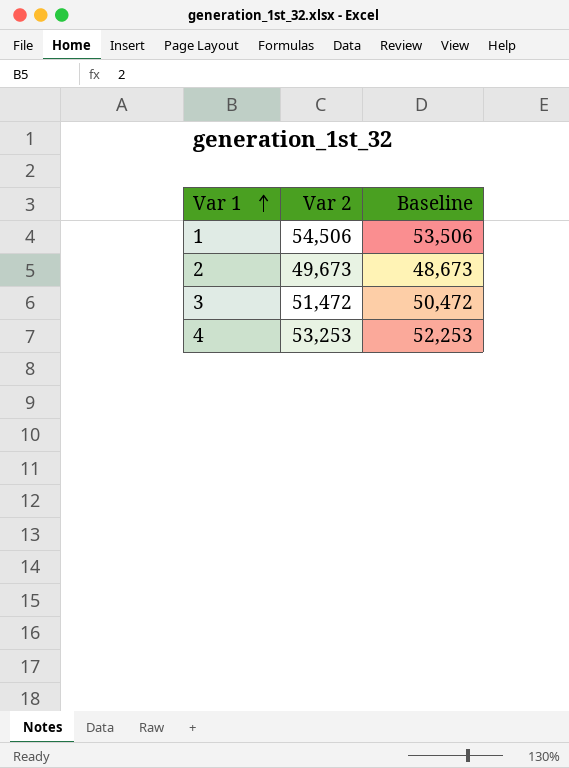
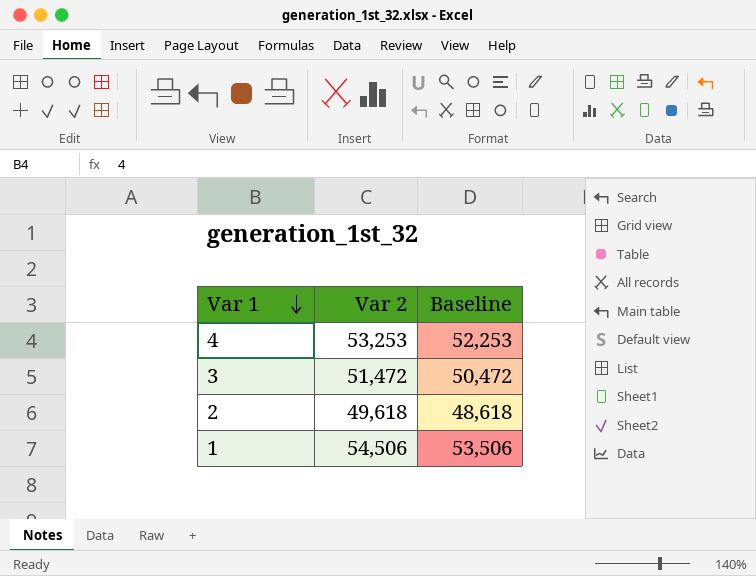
row order: Var 1 ascending -> Var 1 descending
2 | Var 2: 49,673 -> 49,618
2 | Baseline: 48,673 -> 48,618

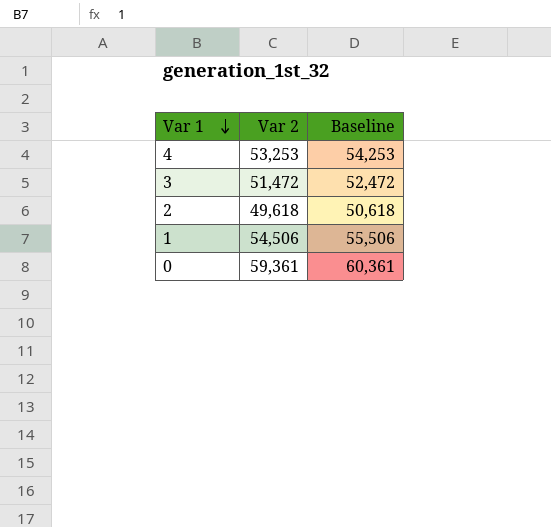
column Baseline | formula: [Var 2] - 1000 -> [Var 2] + 1000
row 0: none -> 59,361 | 60,361

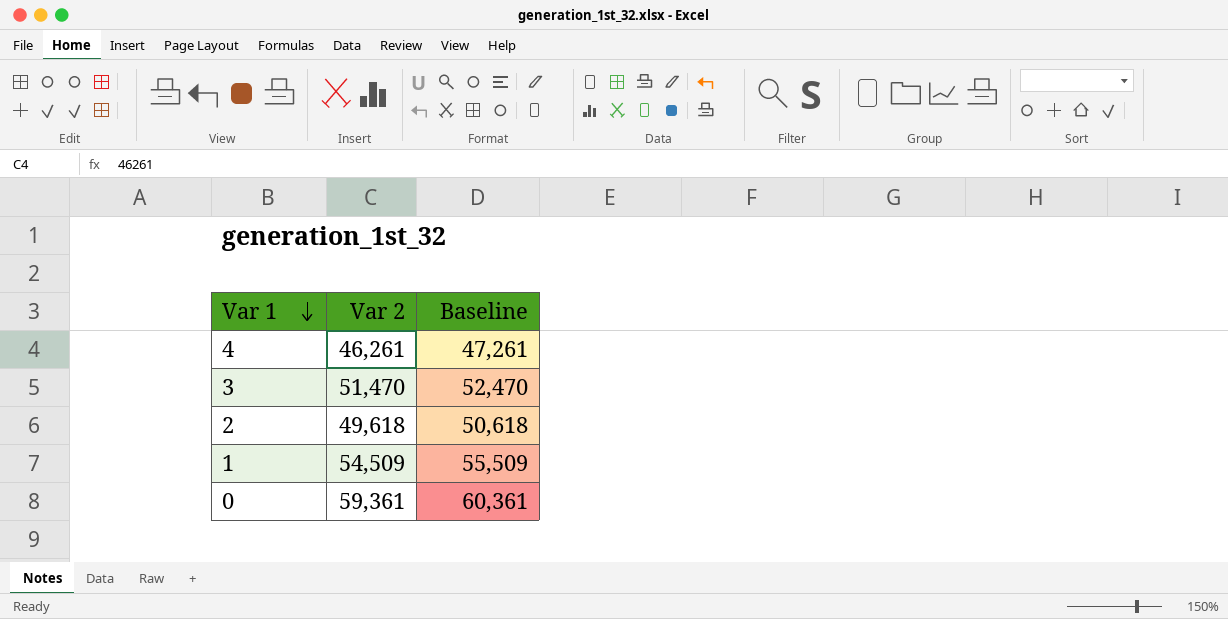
4 | Var 2: 53,253 -> 46,261
4 | Baseline: 54,253 -> 47,261
3 | Var 2: 51,472 -> 51,470
3 | Baseline: 52,472 -> 52,470
1 | Var 2: 54,506 -> 54,509
1 | Baseline: 55,506 -> 55,509

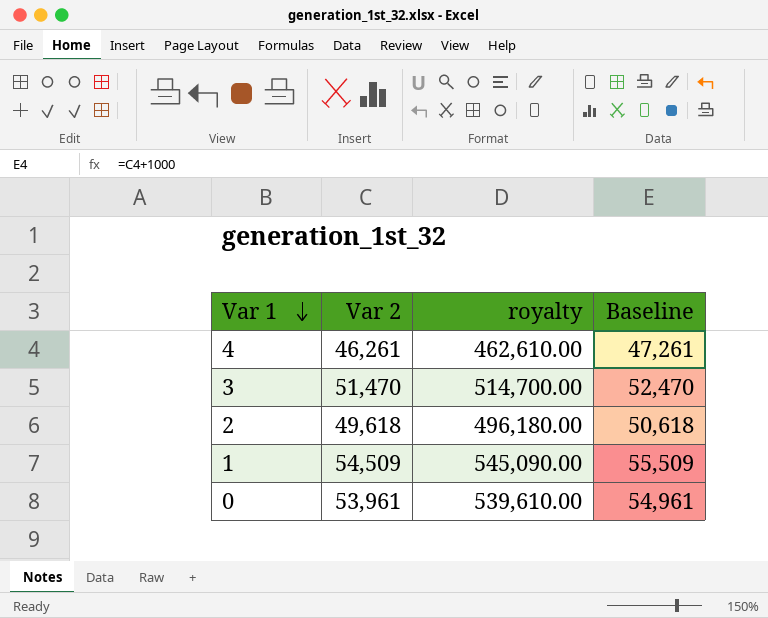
column royalty | formula: none -> [Var 2] * 10
0 | Var 2: 59,361 -> 53,961
0 | Baseline: 60,361 -> 54,961

